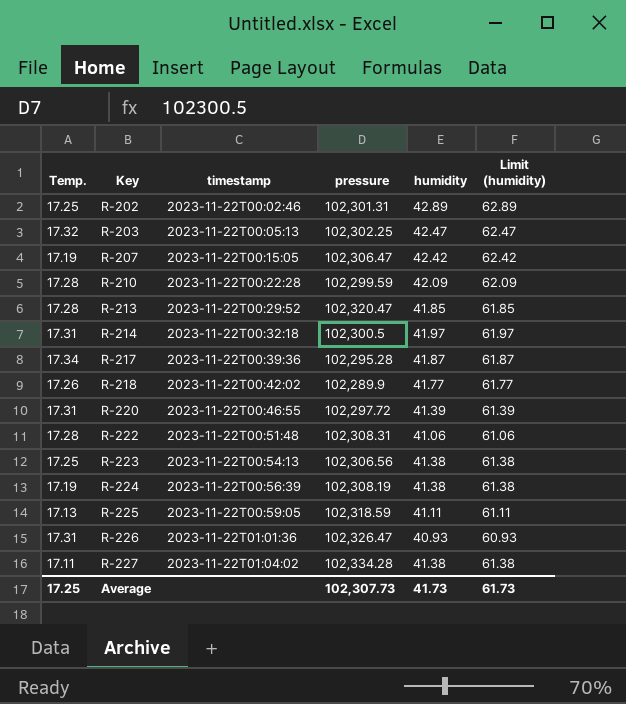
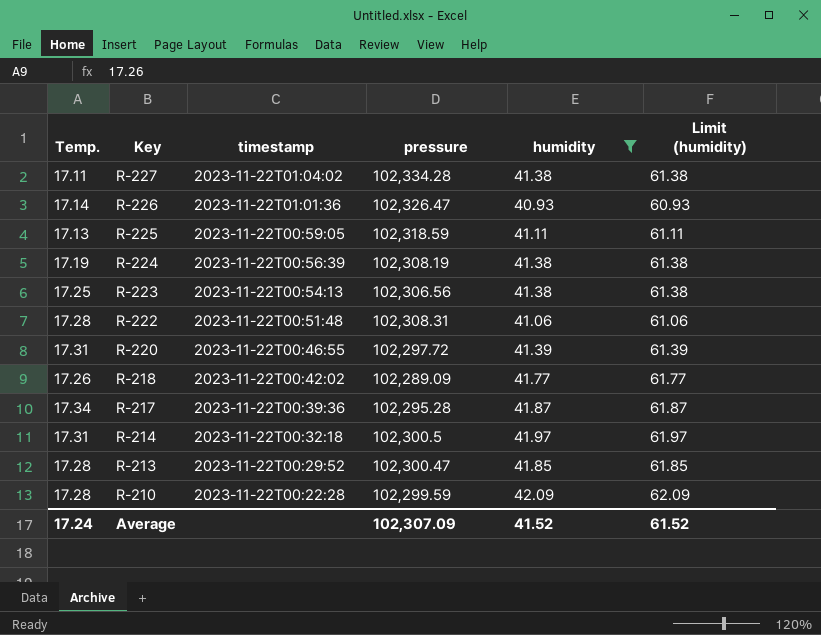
filter: none -> humidity <= 42.09
row order: Key ascending -> Key descending
R-226 | Temp.: 17.31 -> 17.14
R-218 | pressure: 102,289.9 -> 102,289.09
R-213 | pressure: 102,320.47 -> 102,300.47
Average | Temp.: 17.25 -> 17.24
Average | pressure: 102,307.73 -> 102,307.09
Average | humidity: 41.73 -> 41.52
Average | Limit (humidity): 61.73 -> 61.52

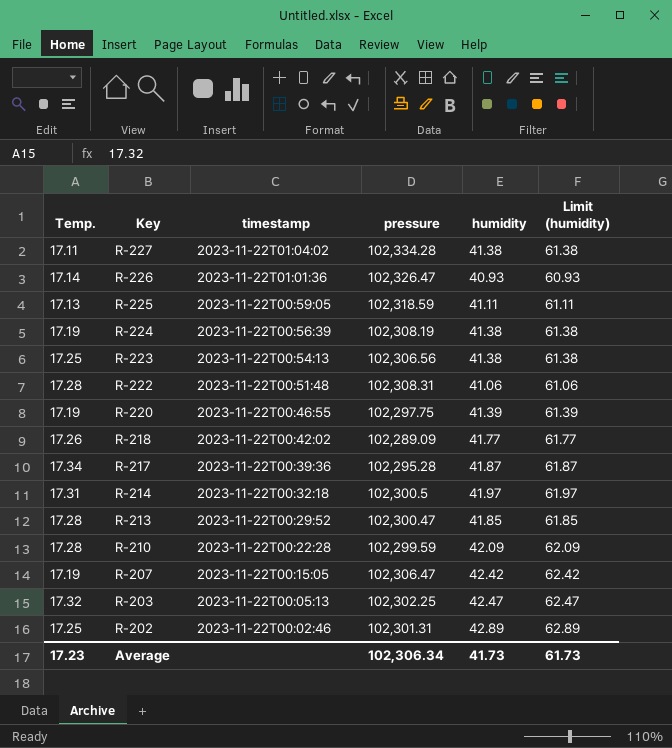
filter: humidity <= 42.09 -> none
R-220 | Temp.: 17.31 -> 17.19
R-220 | pressure: 102,297.72 -> 102,297.75
Average | Temp.: 17.24 -> 17.23
Average | pressure: 102,307.09 -> 102,306.34
Average | humidity: 41.52 -> 41.73
Average | Limit (humidity): 61.52 -> 61.73

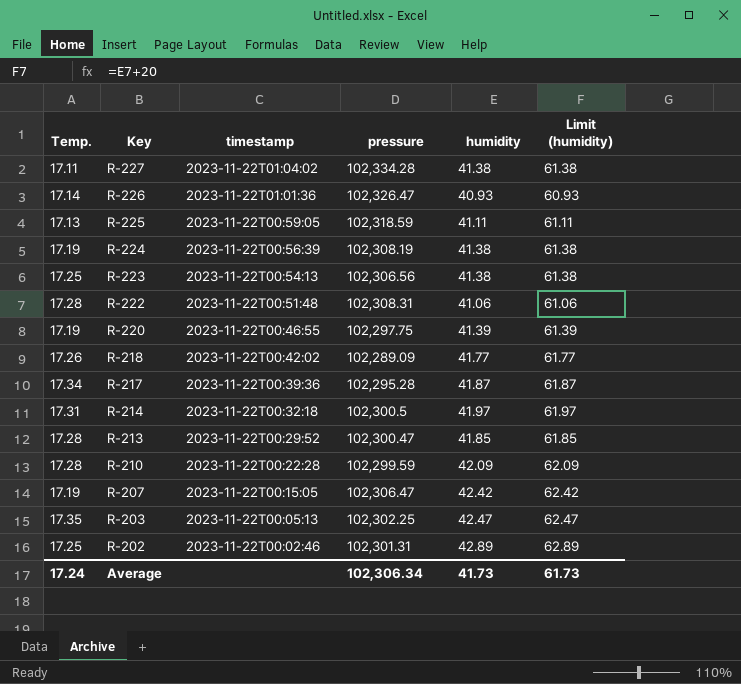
R-203 | Temp.: 17.32 -> 17.35
Average | Temp.: 17.23 -> 17.24

